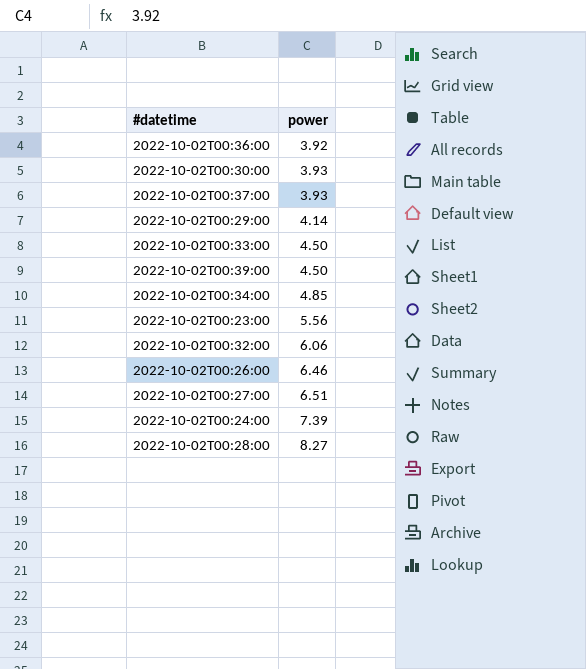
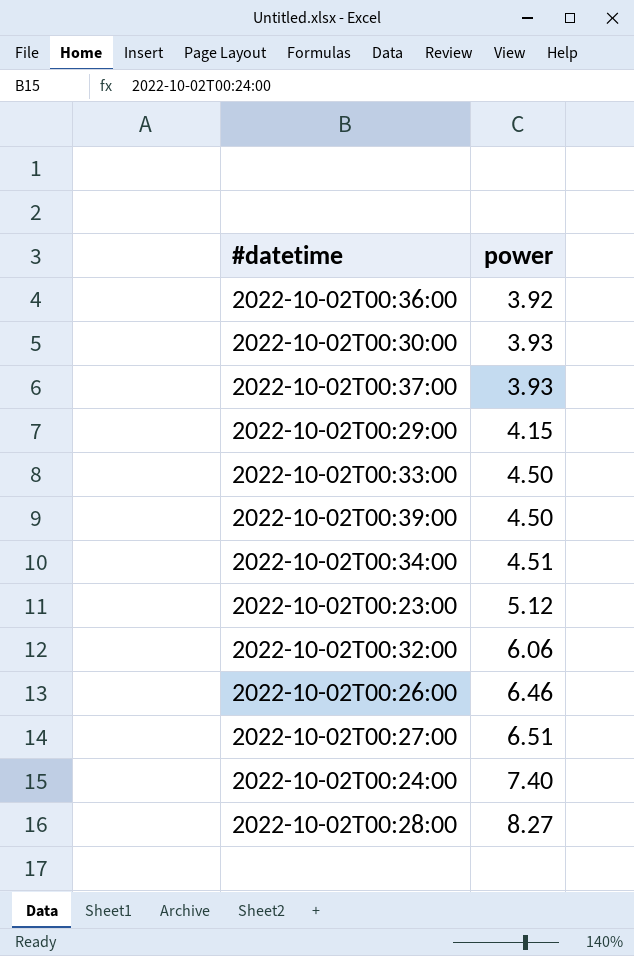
2022-10-02T00:29:00 | power: 4.14 -> 4.15
2022-10-02T00:34:00 | power: 4.85 -> 4.51
2022-10-02T00:23:00 | power: 5.56 -> 5.12
2022-10-02T00:24:00 | power: 7.39 -> 7.40

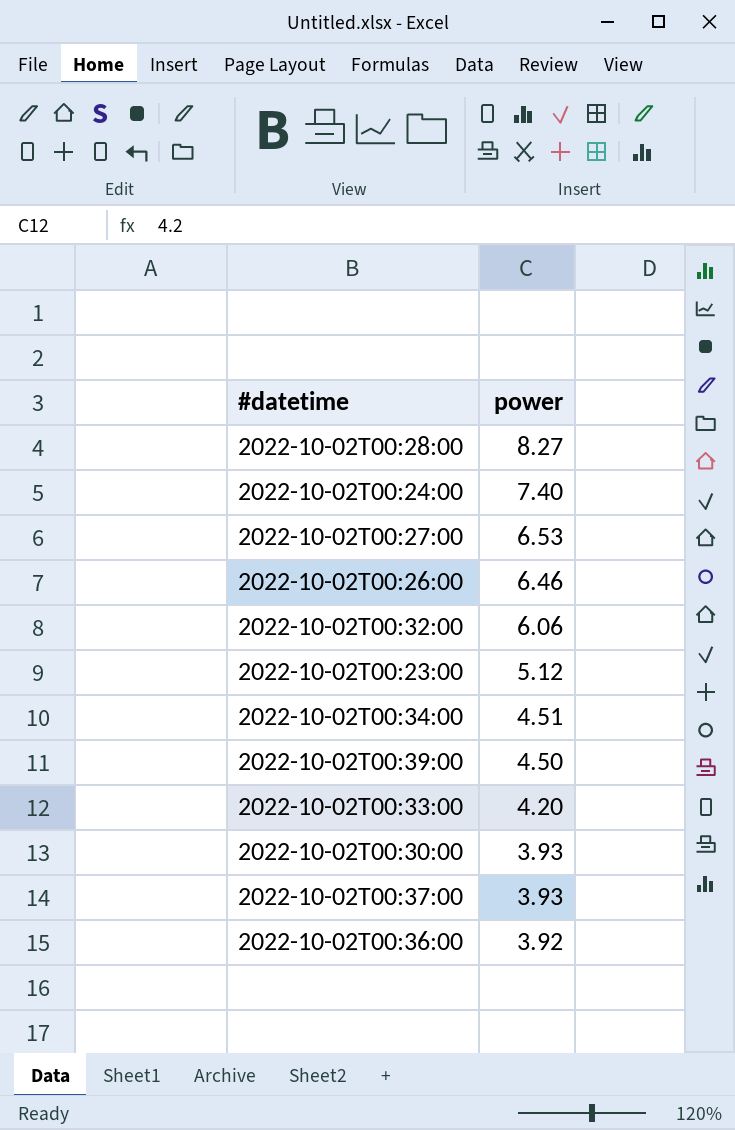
row order: power ascending -> power descending
row 2022-10-02T00:29:00: 4.15 -> none
2022-10-02T00:27:00 | power: 6.51 -> 6.53
2022-10-02T00:33:00 | power: 4.50 -> 4.20

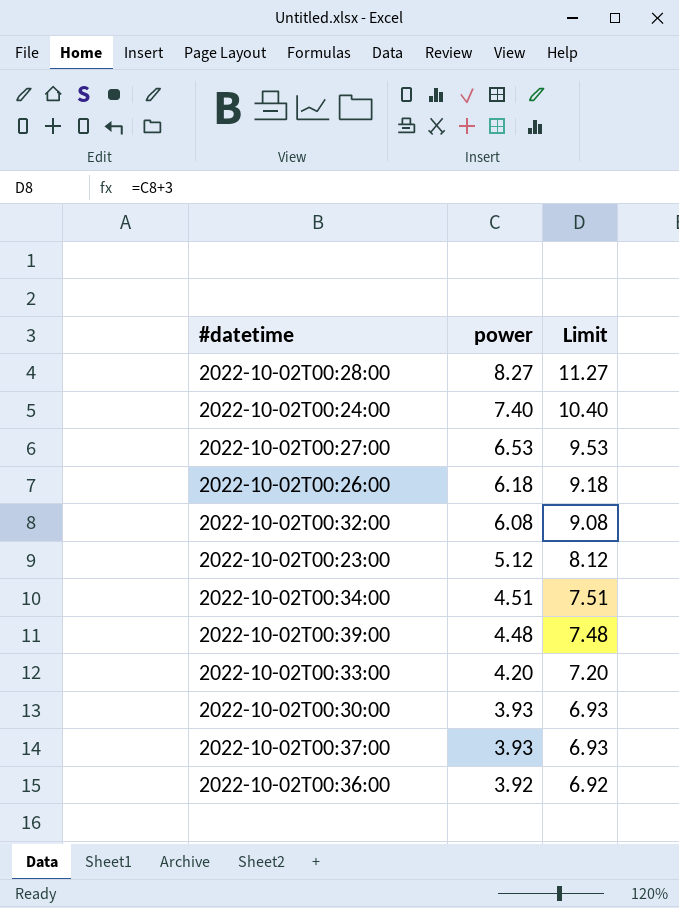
column Limit | formula: none -> [power] + 3
2022-10-02T00:26:00 | power: 6.46 -> 6.18
2022-10-02T00:32:00 | power: 6.06 -> 6.08
2022-10-02T00:39:00 | power: 4.50 -> 4.48

